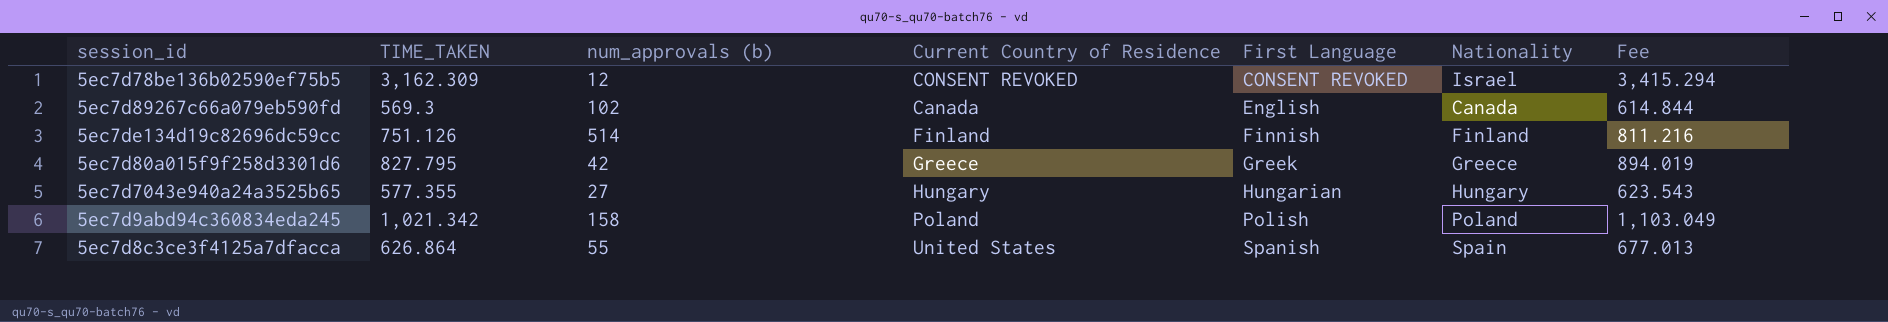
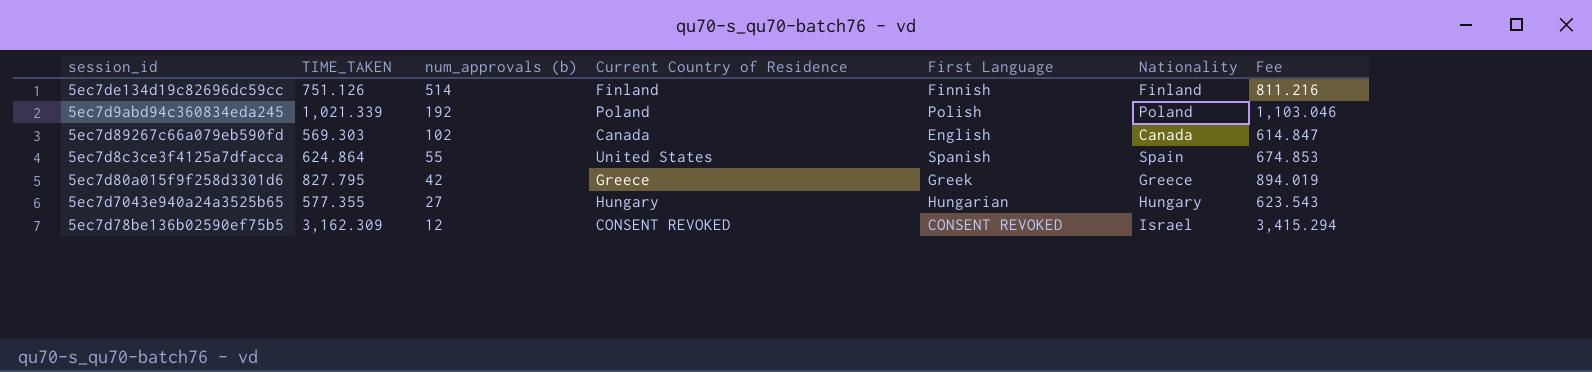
row order: First Language ascending -> num_approvals (b) descending
5ec7d9abd94c360834eda245 | TIME_TAKEN: 1,021.342 -> 1,021.339
5ec7d9abd94c360834eda245 | num_approvals (b): 158 -> 192
5ec7d9abd94c360834eda245 | Fee: 1,103.049 -> 1,103.046
5ec7d89267c66a079eb590fd | TIME_TAKEN: 569.3 -> 569.303
5ec7d89267c66a079eb590fd | Fee: 614.844 -> 614.847
5ec7d8c3ce3f4125a7dfacca | TIME_TAKEN: 626.864 -> 624.864
5ec7d8c3ce3f4125a7dfacca | Fee: 677.013 -> 674.853

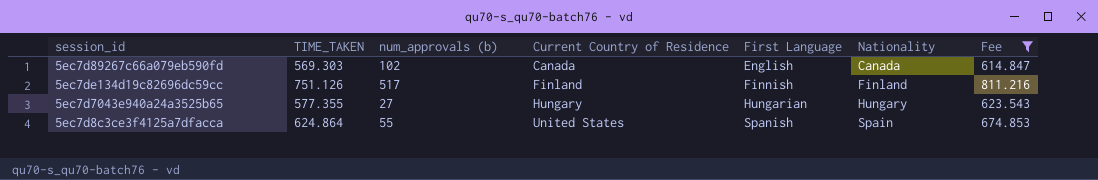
filter: none -> Fee <= 811.216
row order: num_approvals (b) descending -> Current Country of Residence ascending
5ec7de134d19c82696dc59cc | num_approvals (b): 514 -> 517

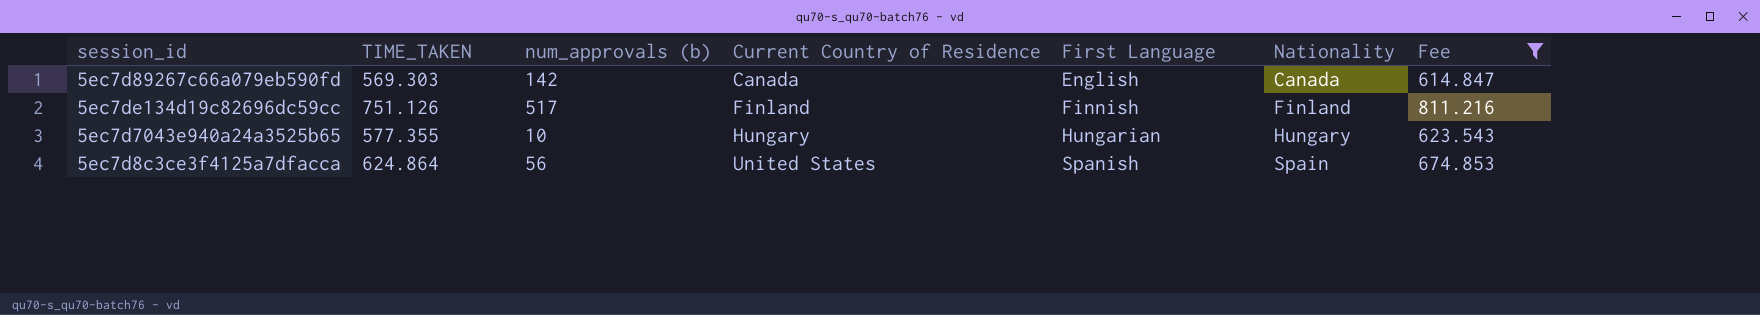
5ec7d89267c66a079eb590fd | num_approvals (b): 102 -> 142
5ec7d7043e940a24a3525b65 | num_approvals (b): 27 -> 10
5ec7d8c3ce3f4125a7dfacca | num_approvals (b): 55 -> 56

